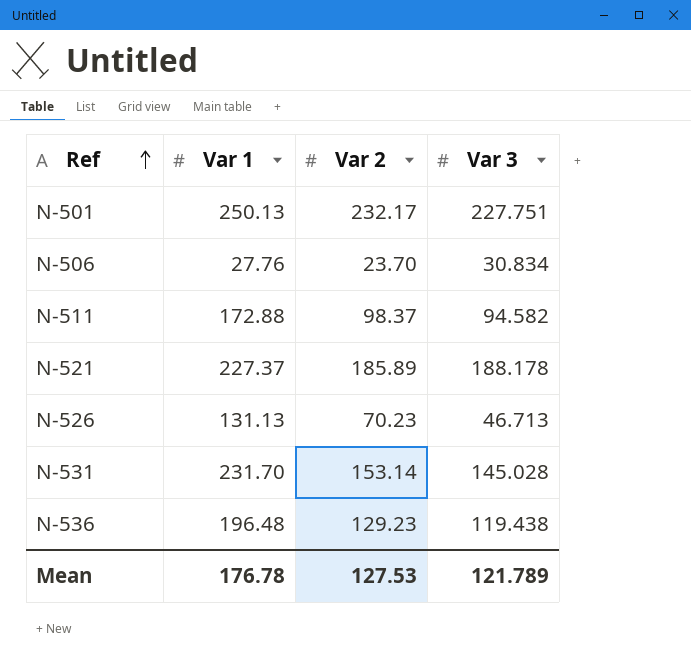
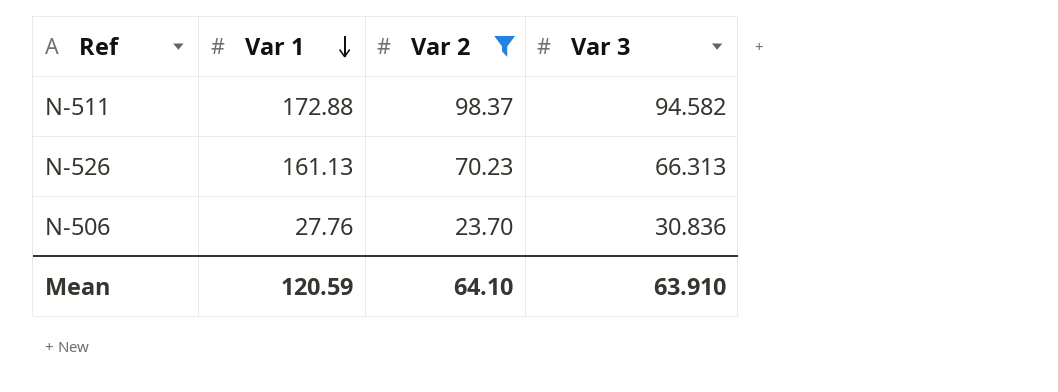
filter: none -> Var 2 <= 98.37
row order: Ref ascending -> Var 1 descending
N-526 | Var 1: 131.13 -> 161.13
N-526 | Var 3: 46.713 -> 66.313
N-506 | Var 3: 30.834 -> 30.836
Mean | Var 1: 176.78 -> 120.59
Mean | Var 2: 127.53 -> 64.10
Mean | Var 3: 121.789 -> 63.910

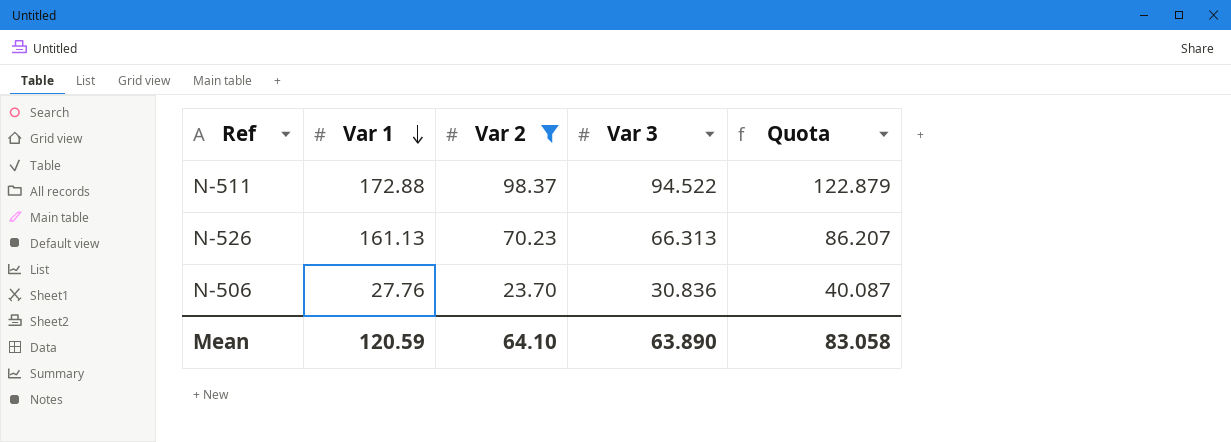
column Quota | formula: none -> [Var 3] * 1.3
N-511 | Var 3: 94.582 -> 94.522
Mean | Var 3: 63.910 -> 63.890

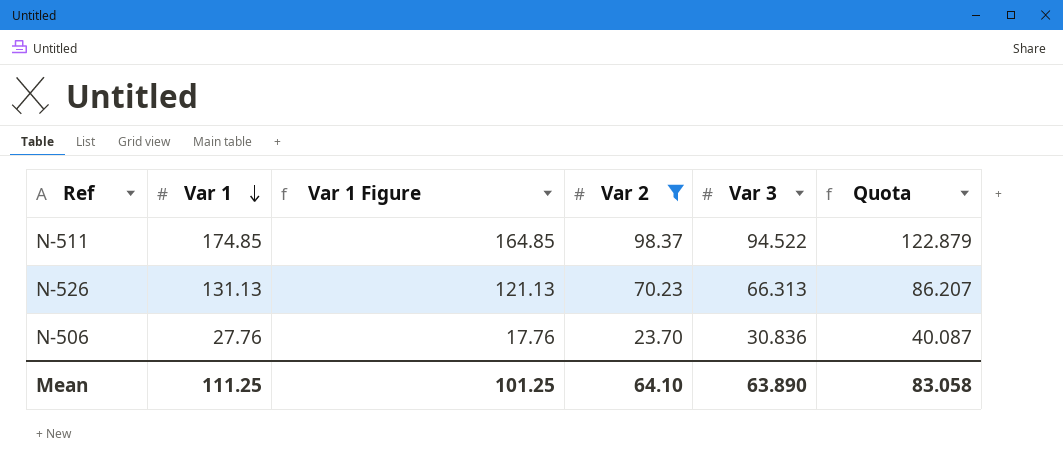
column Var 1 Figure | formula: none -> [Var 1] - 10
N-511 | Var 1: 172.88 -> 174.85
N-526 | Var 1: 161.13 -> 131.13
Mean | Var 1: 120.59 -> 111.25

